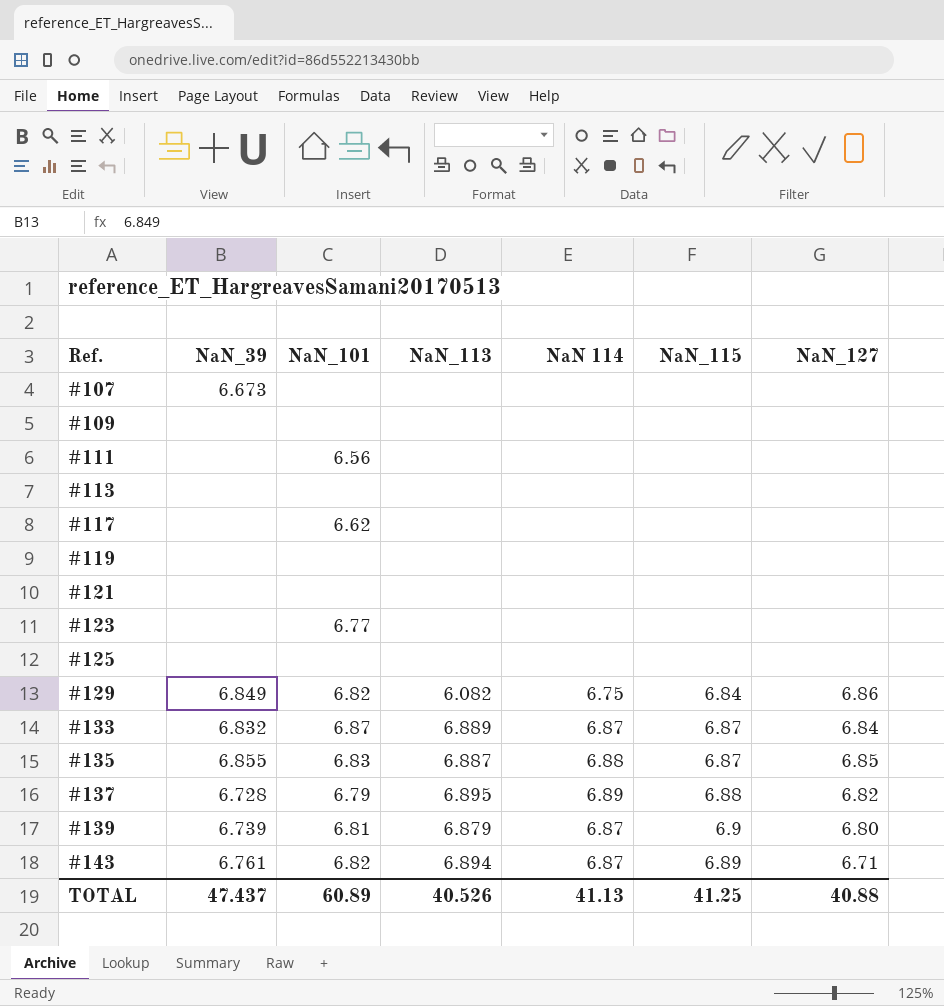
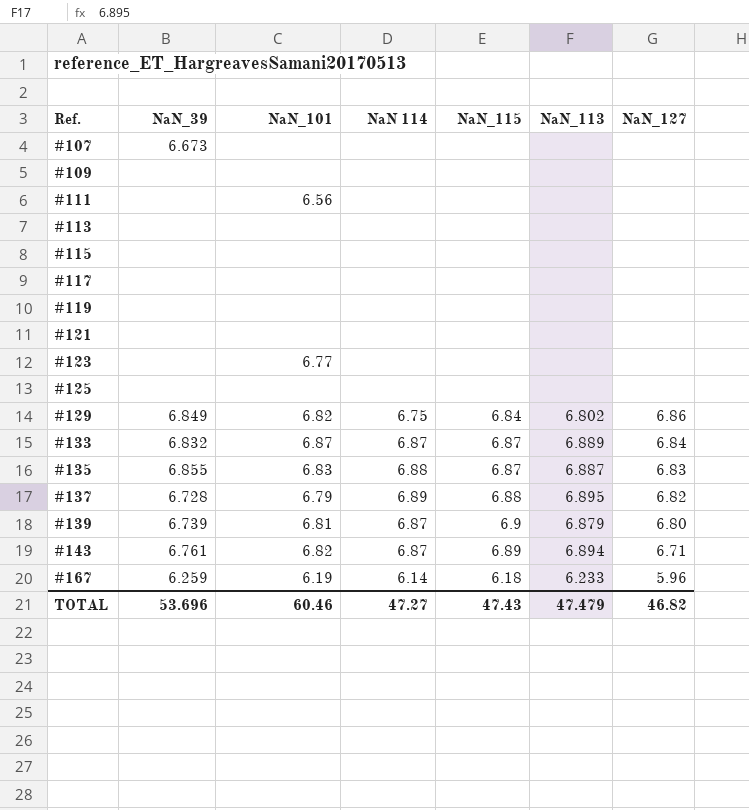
column NaN_113 | position: 4 -> 6
row #115: none -> none | none | none | none | none | none
#117 | NaN_101: 6.62 -> none
#129 | NaN_113: 6.082 -> 6.802
#135 | NaN_127: 6.85 -> 6.83
row #167: none -> 6.259 | 6.19 | 6.14 | 6.18 | 6.233 | 5.96
TOTAL | NaN_39: 47.437 -> 53.696
TOTAL | NaN_101: 60.89 -> 60.46
TOTAL | NaN 114: 41.13 -> 47.27
TOTAL | NaN_115: 41.25 -> 47.43
TOTAL | NaN_113: 40.526 -> 47.479
TOTAL | NaN_127: 40.88 -> 46.82

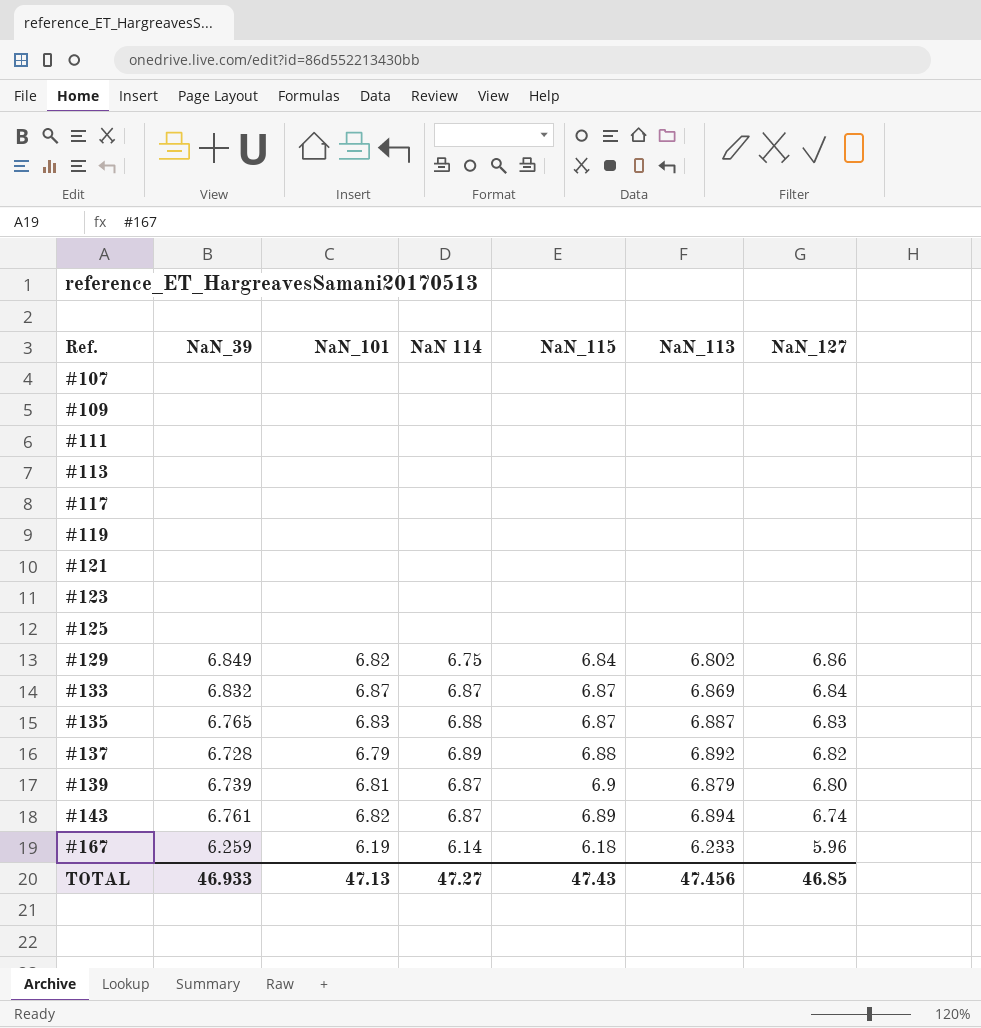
row #115: none | none | none | none | none | none -> none
#107 | NaN_39: 6.673 -> none
#111 | NaN_101: 6.56 -> none
#123 | NaN_101: 6.77 -> none
#133 | NaN_113: 6.889 -> 6.869
#135 | NaN_39: 6.855 -> 6.765
#137 | NaN_113: 6.895 -> 6.892
#143 | NaN_127: 6.71 -> 6.74
TOTAL | NaN_39: 53.696 -> 46.933
TOTAL | NaN_101: 60.46 -> 47.13
TOTAL | NaN_113: 47.479 -> 47.456
TOTAL | NaN_127: 46.82 -> 46.85

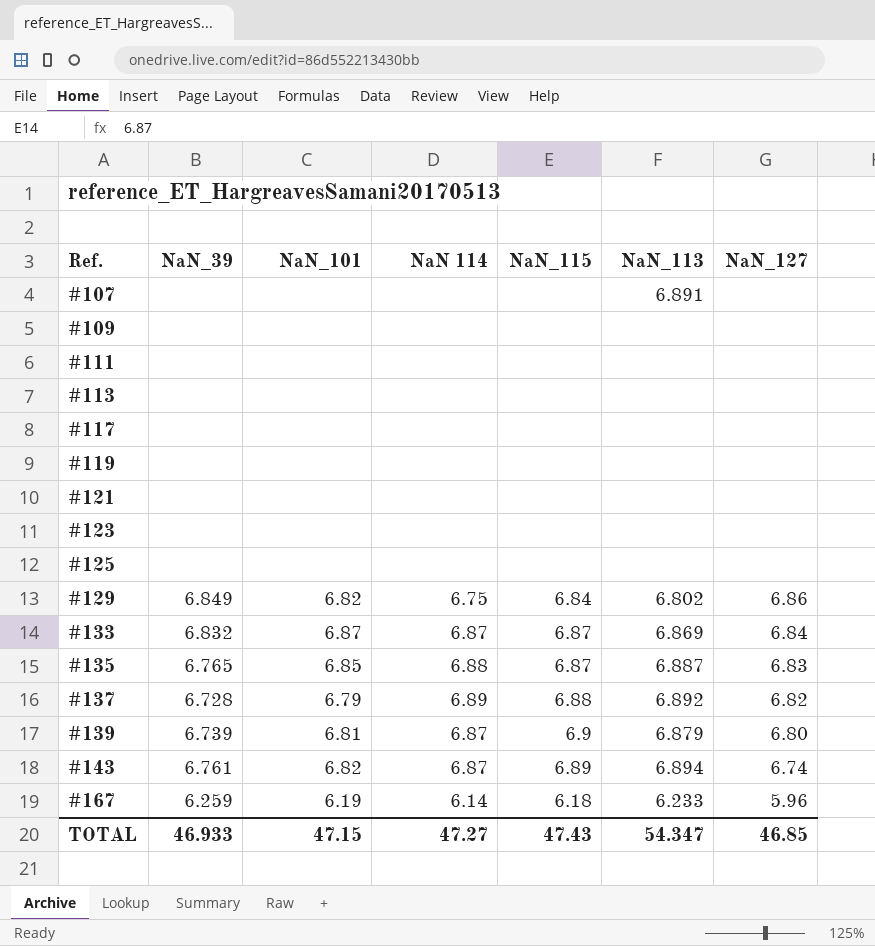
#107 | NaN_113: none -> 6.891
#135 | NaN_101: 6.83 -> 6.85
TOTAL | NaN_101: 47.13 -> 47.15
TOTAL | NaN_113: 47.456 -> 54.347

